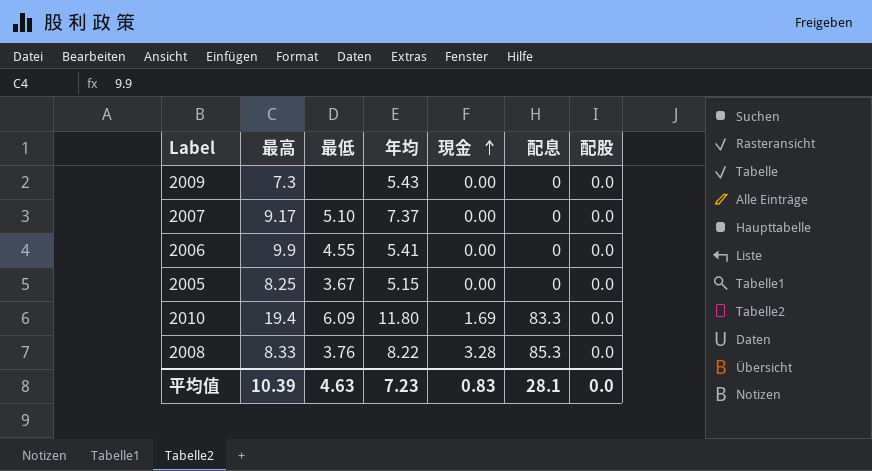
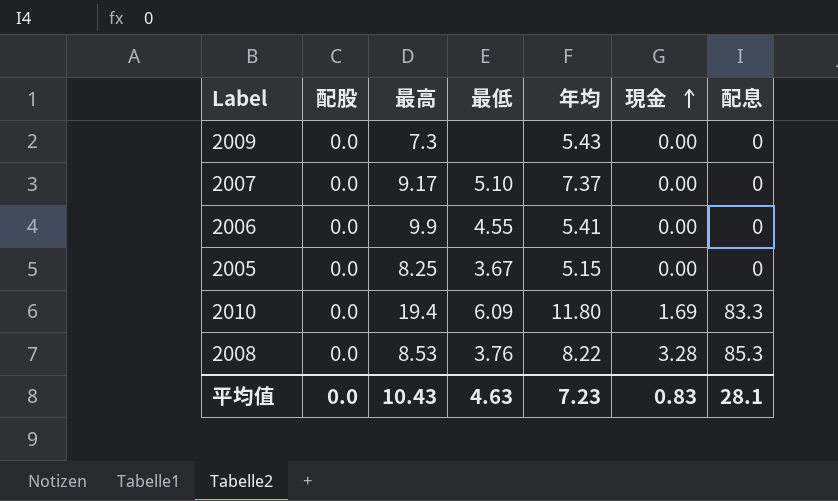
column 配股 | position: 7 -> 2
2008 | 最高: 8.33 -> 8.53
平均值 | 最高: 10.39 -> 10.43

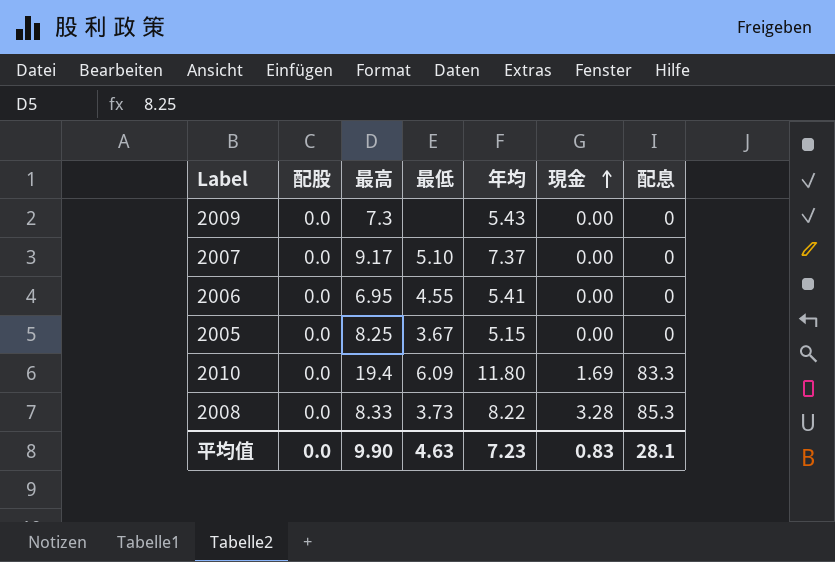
2006 | 最高: 9.9 -> 6.95
2008 | 最高: 8.53 -> 8.33
2008 | 最低: 3.76 -> 3.73
平均值 | 最高: 10.43 -> 9.90

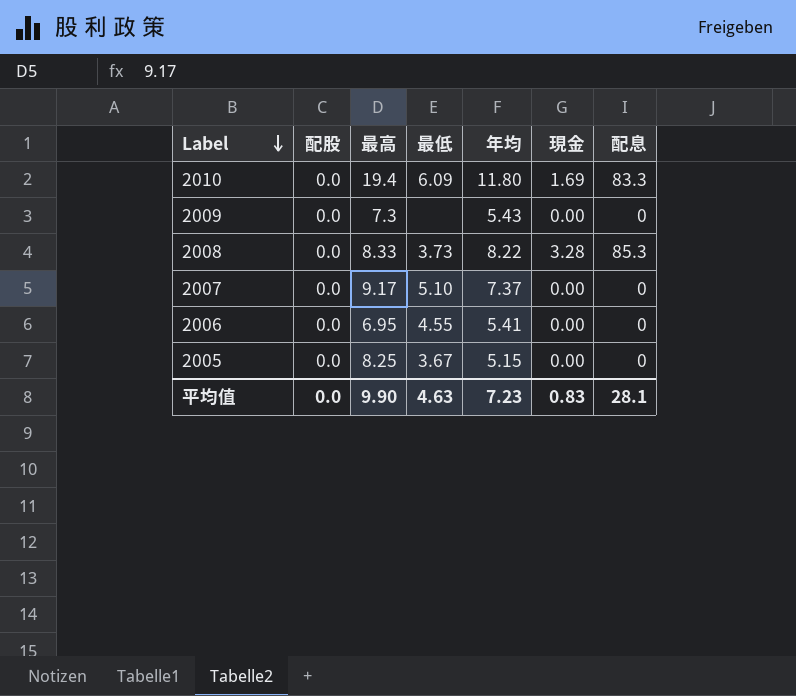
row order: 現金 ascending -> Label descending

